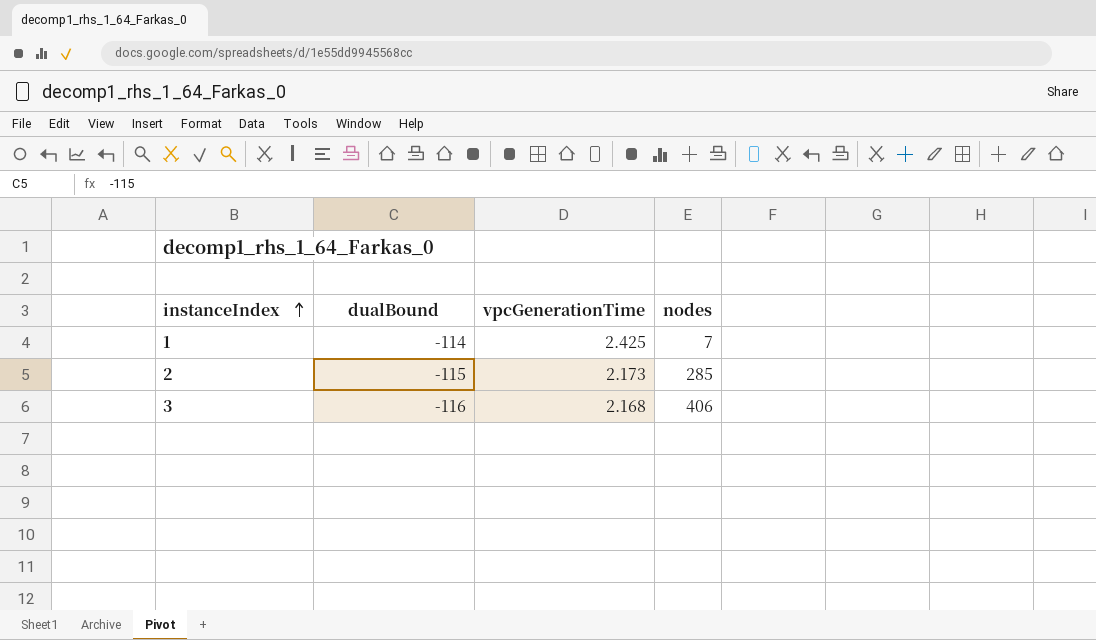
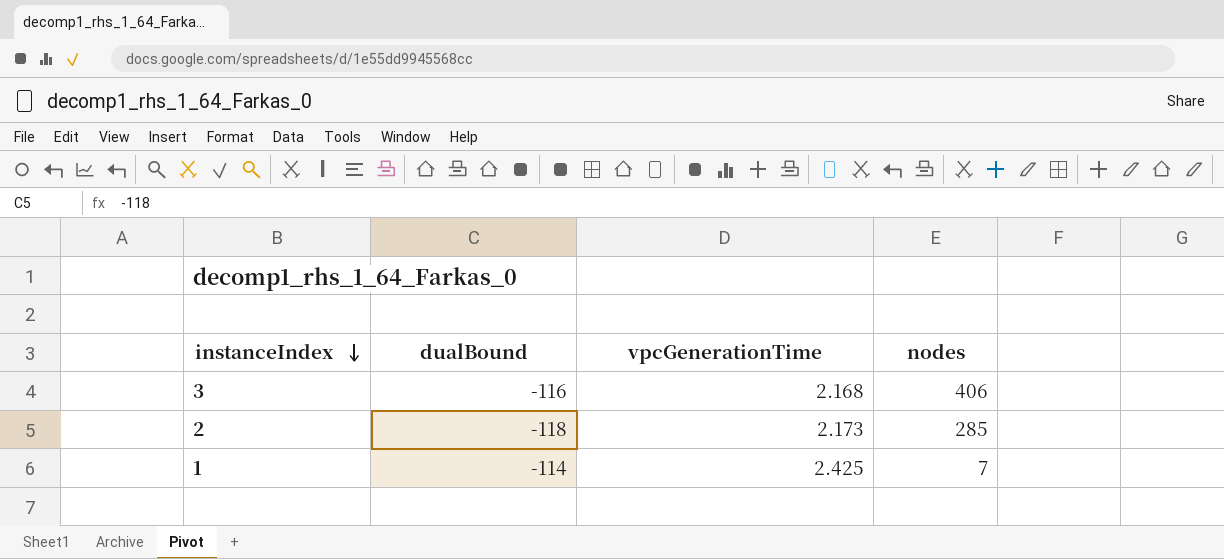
row order: instanceIndex ascending -> instanceIndex descending
2 | dualBound: -115 -> -118

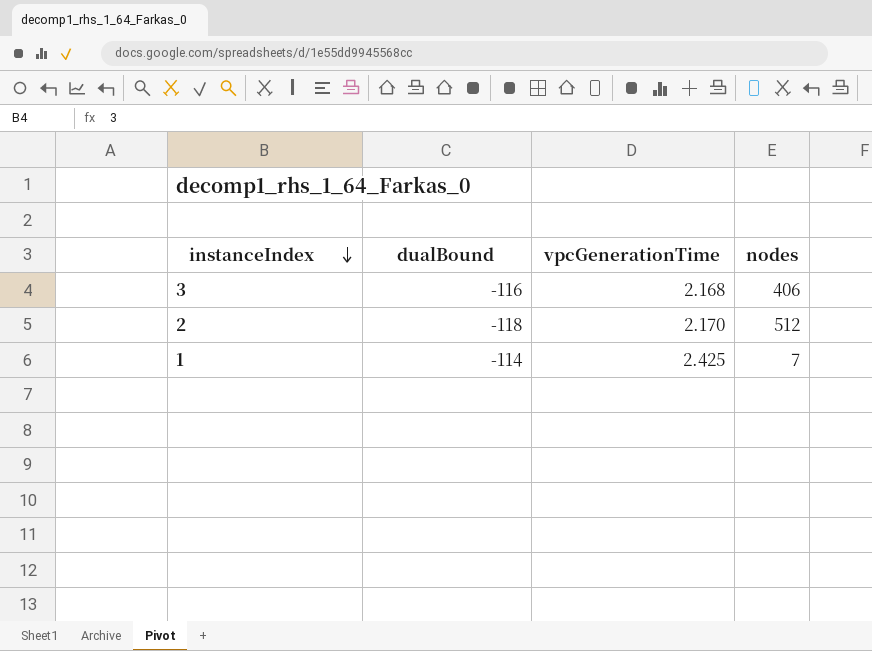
2 | vpcGenerationTime: 2.173 -> 2.170
2 | nodes: 285 -> 512

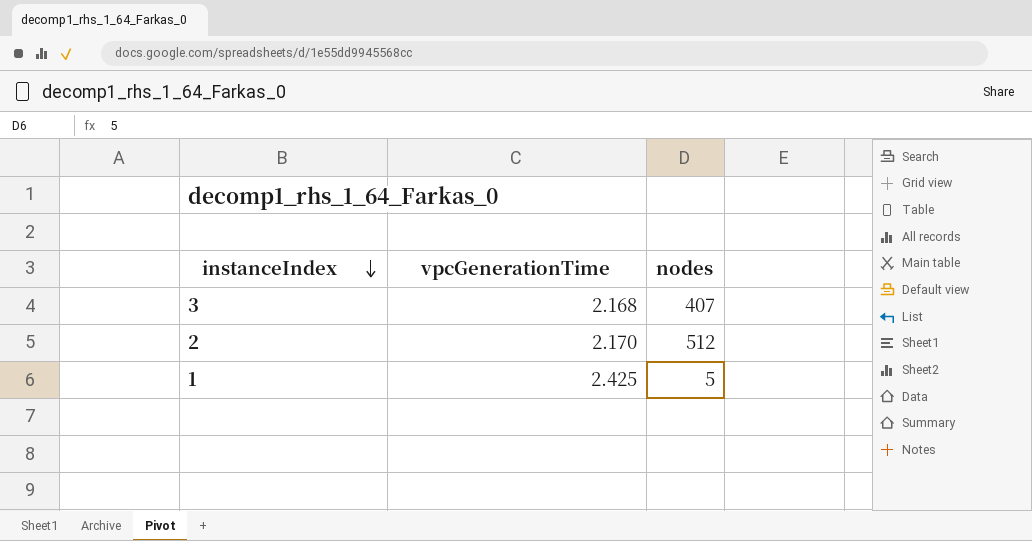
column dualBound | position: 2 -> none
3 | nodes: 406 -> 407
1 | nodes: 7 -> 5

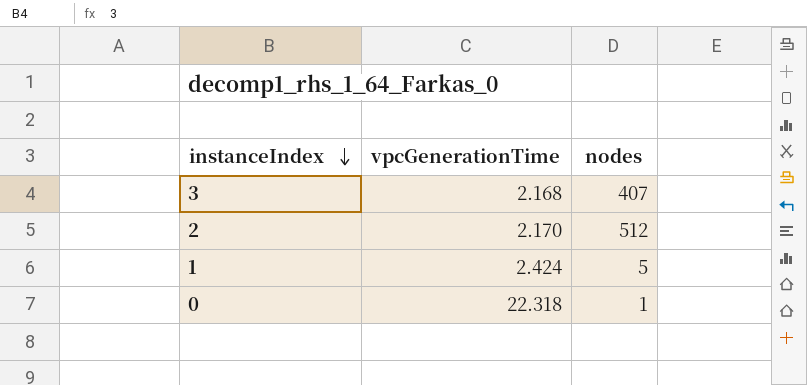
1 | vpcGenerationTime: 2.425 -> 2.424
row 0: none -> 22.318 | 1

